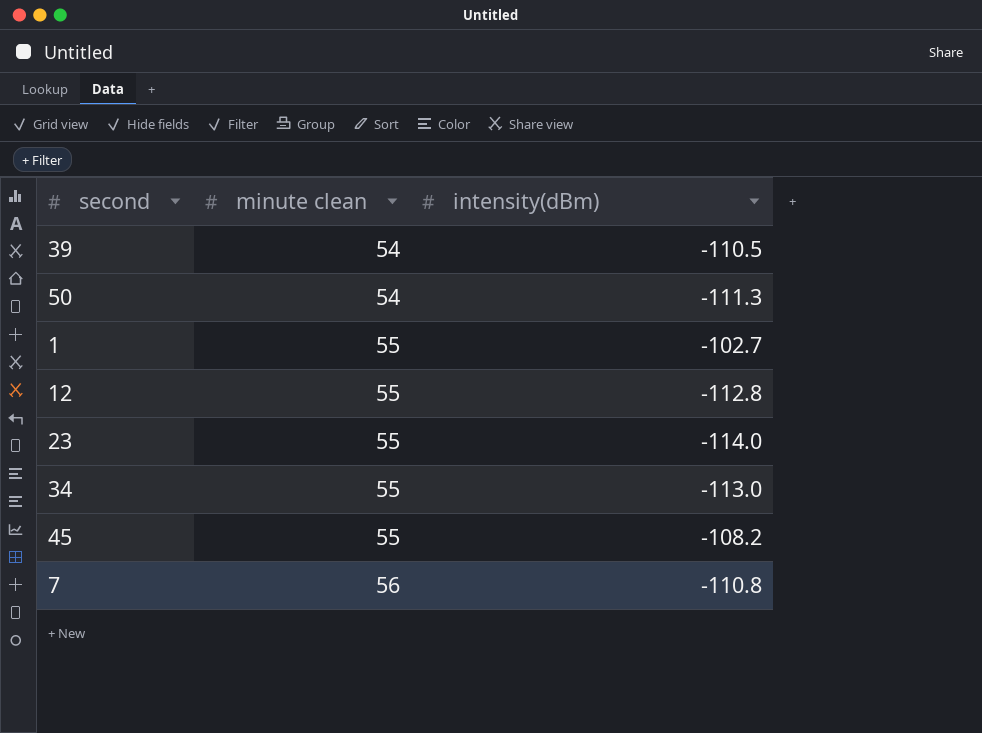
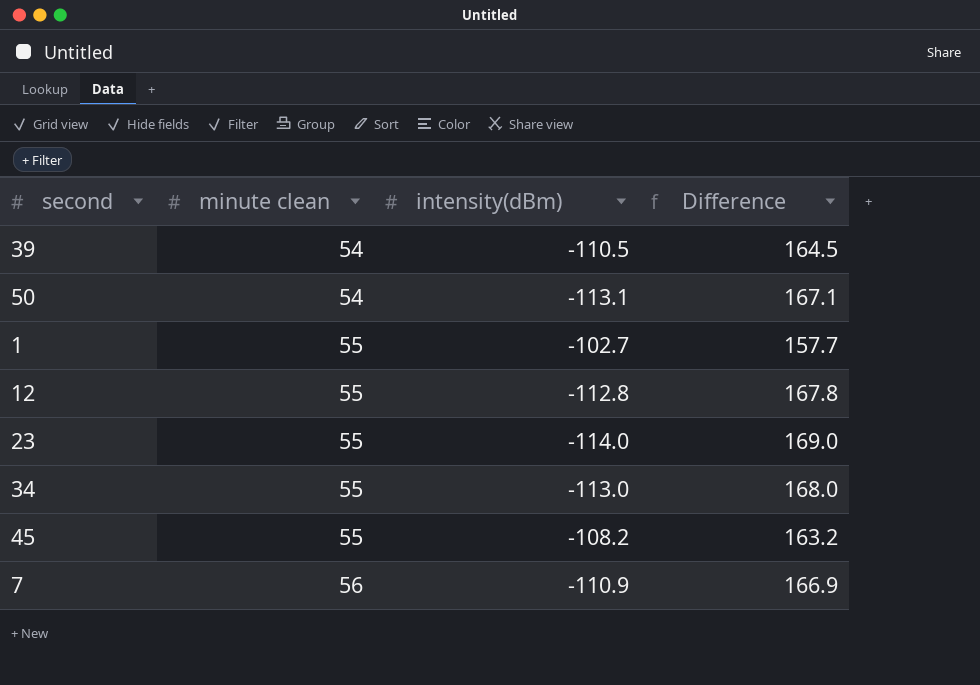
column Difference | formula: none -> [minute clean] - [intensity(dBm)]
50 | intensity(dBm): -111.3 -> -113.1
7 | intensity(dBm): -110.8 -> -110.9

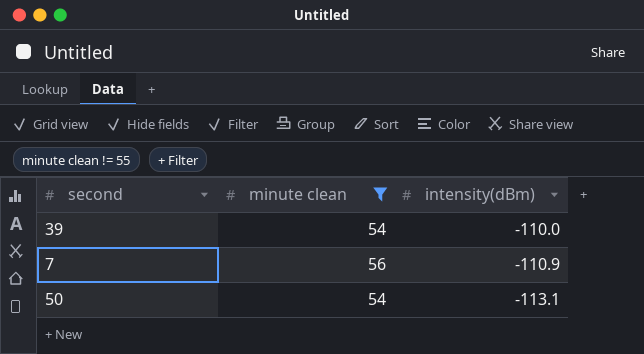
filter: none -> minute clean != 55
row order: minute clean ascending -> intensity(dBm) descending
column Difference | formula: [minute clean] - [intensity(dBm)] -> none
39 | intensity(dBm): -110.5 -> -110.0

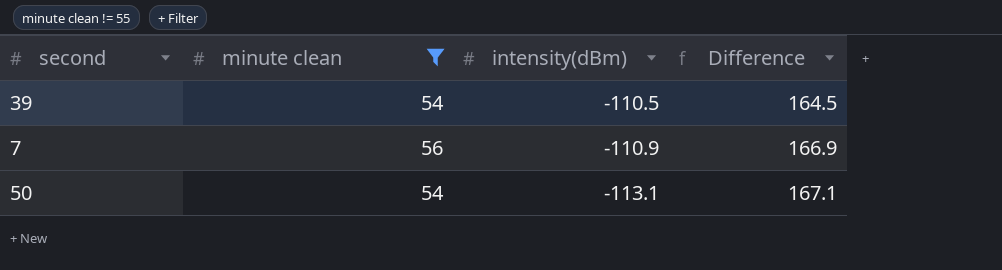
column Difference | formula: none -> [minute clean] - [intensity(dBm)]
39 | intensity(dBm): -110.0 -> -110.5

